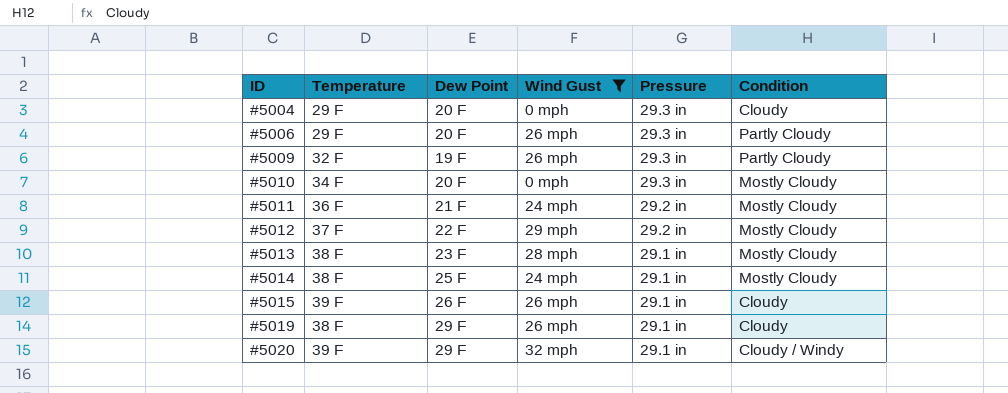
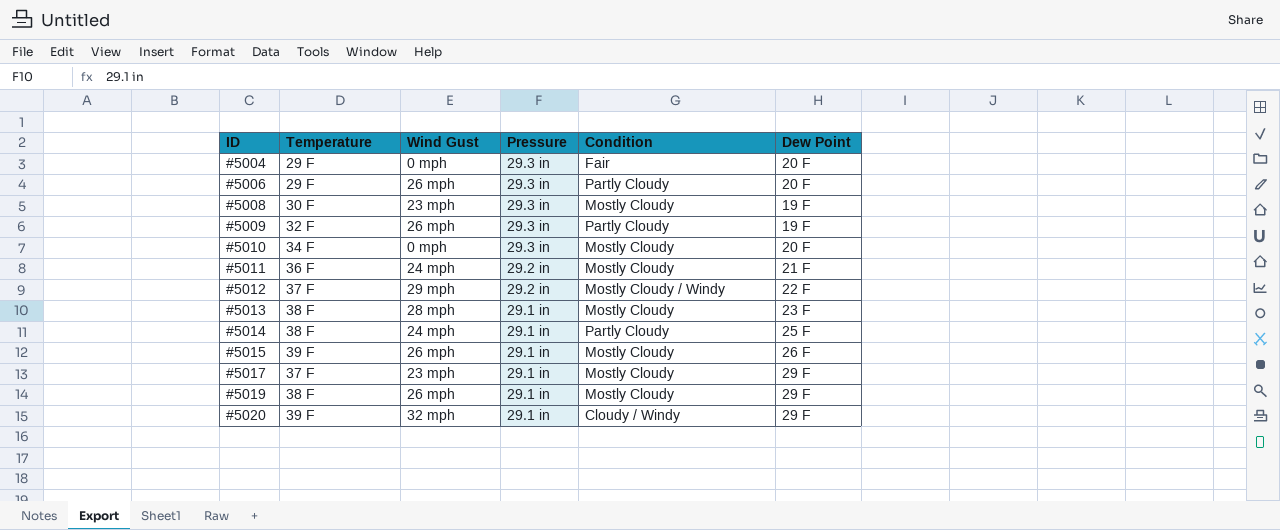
filter: Wind Gust != 23 mph -> none
column Dew Point | position: 3 -> 6
#5004 | Condition: Cloudy -> Fair
#5012 | Condition: Mostly Cloudy -> Mostly Cloudy / Windy
#5014 | Condition: Mostly Cloudy -> Partly Cloudy
#5015 | Condition: Cloudy -> Mostly Cloudy
#5019 | Condition: Cloudy -> Mostly Cloudy

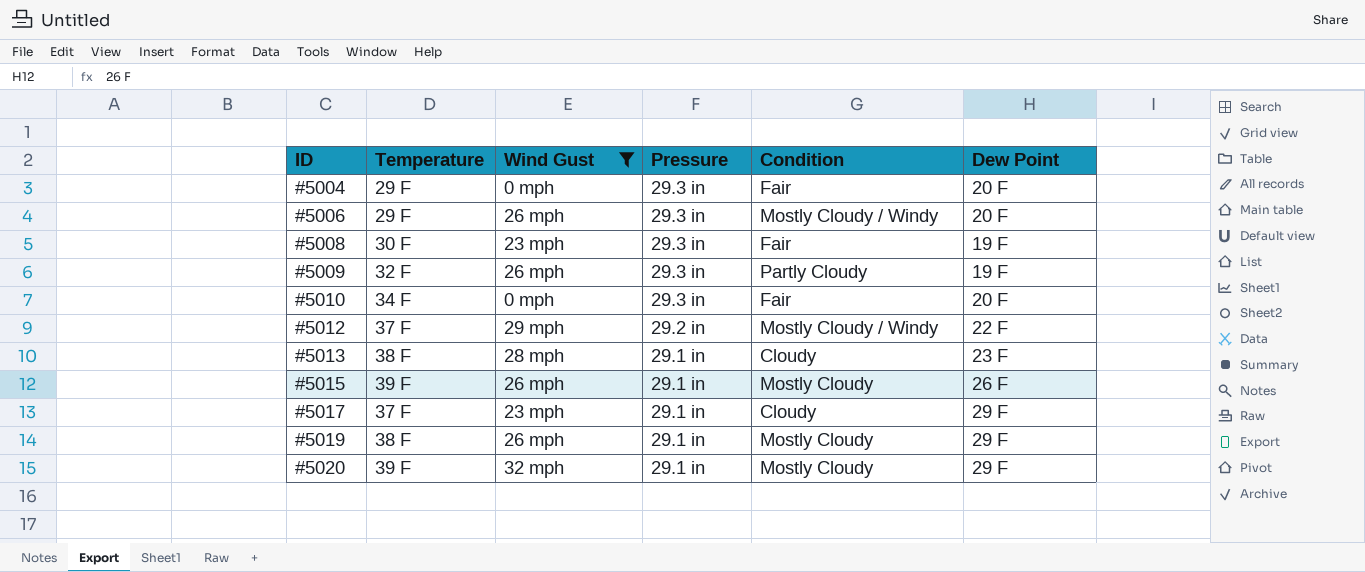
filter: none -> Wind Gust != 24 mph
#5006 | Condition: Partly Cloudy -> Mostly Cloudy / Windy
#5008 | Condition: Mostly Cloudy -> Fair
#5010 | Condition: Mostly Cloudy -> Fair
#5013 | Condition: Mostly Cloudy -> Cloudy
#5017 | Condition: Mostly Cloudy -> Cloudy
#5020 | Condition: Cloudy / Windy -> Mostly Cloudy

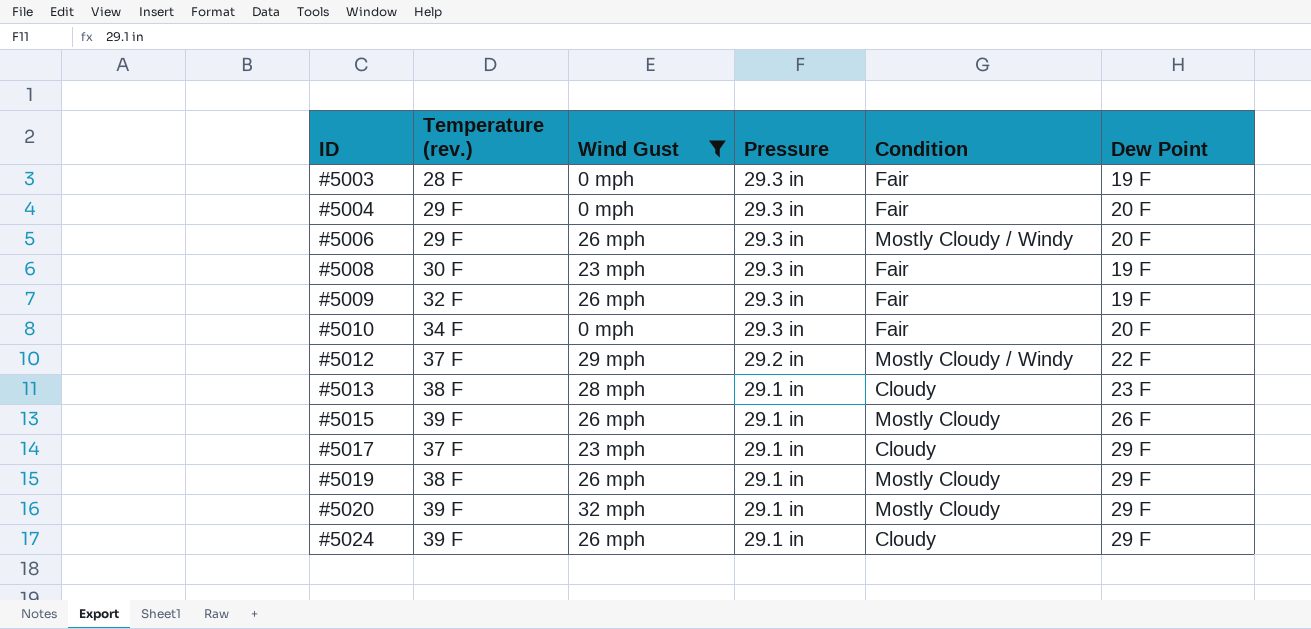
column name: Temperature -> Temperature (rev.)
row #5003: none -> 28 F | 0 mph | 29.3 in | Fair | 19 F
#5009 | Condition: Partly Cloudy -> Fair
row #5024: none -> 39 F | 26 mph | 29.1 in | Cloudy | 29 F

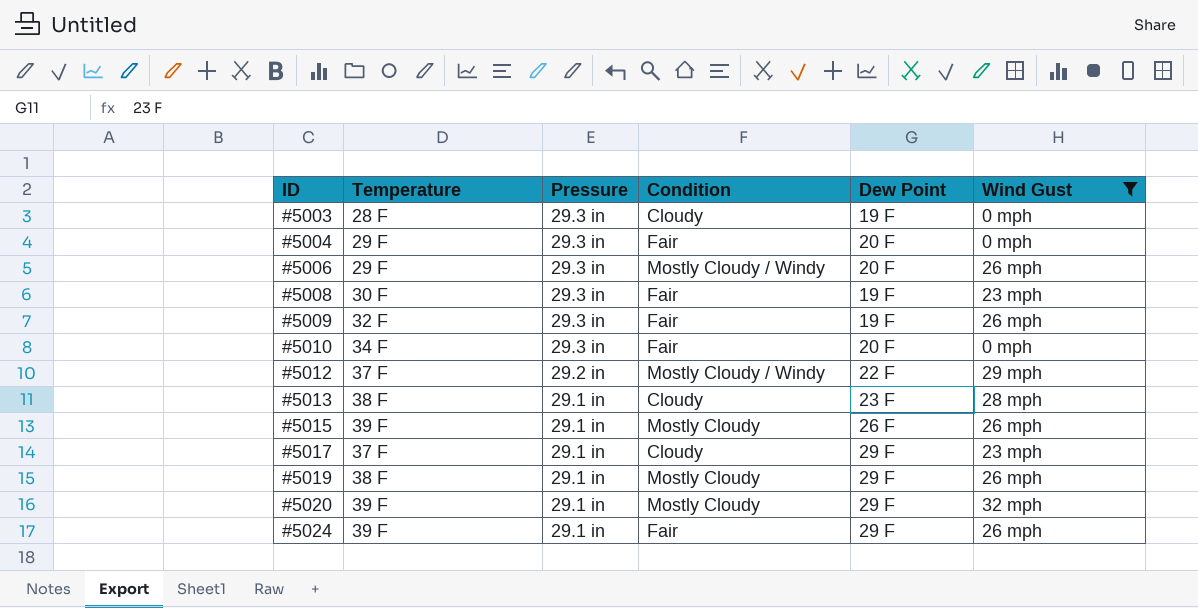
column name: Temperature (rev.) -> Temperature
column Wind Gust | position: 3 -> 6
#5003 | Condition: Fair -> Cloudy
#5024 | Condition: Cloudy -> Fair

